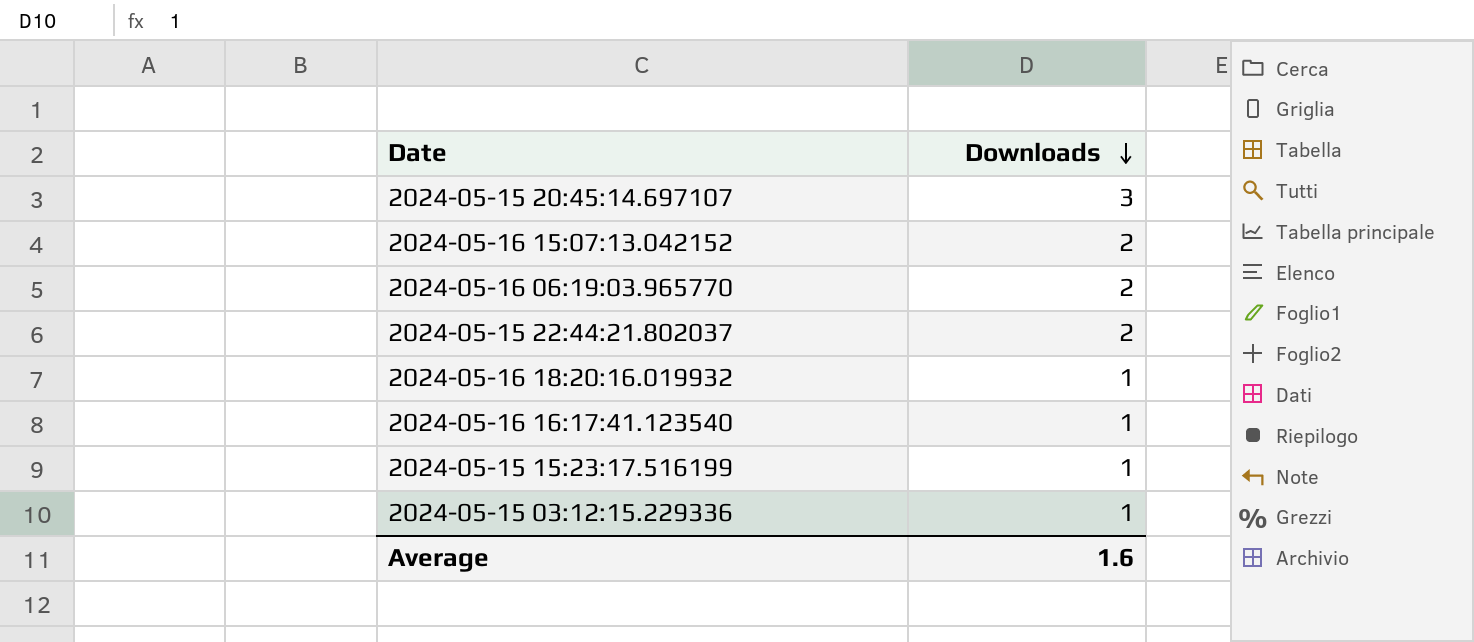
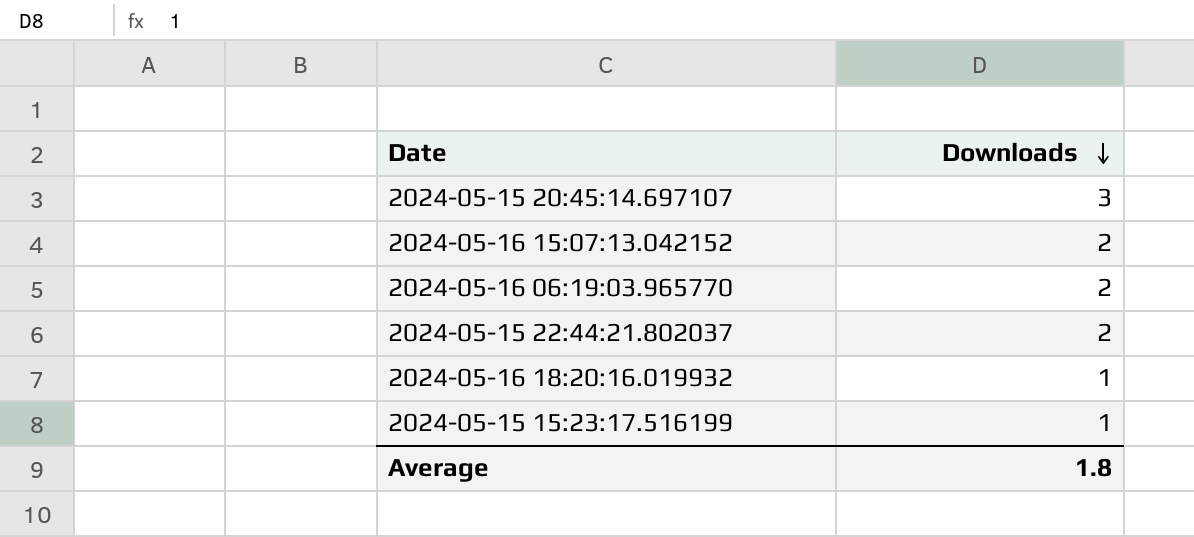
row 2024-05-16 16:17:41.123540: 1 -> none
row 2024-05-15 03:12:15.229336: 1 -> none
Average | Downloads: 1.6 -> 1.8

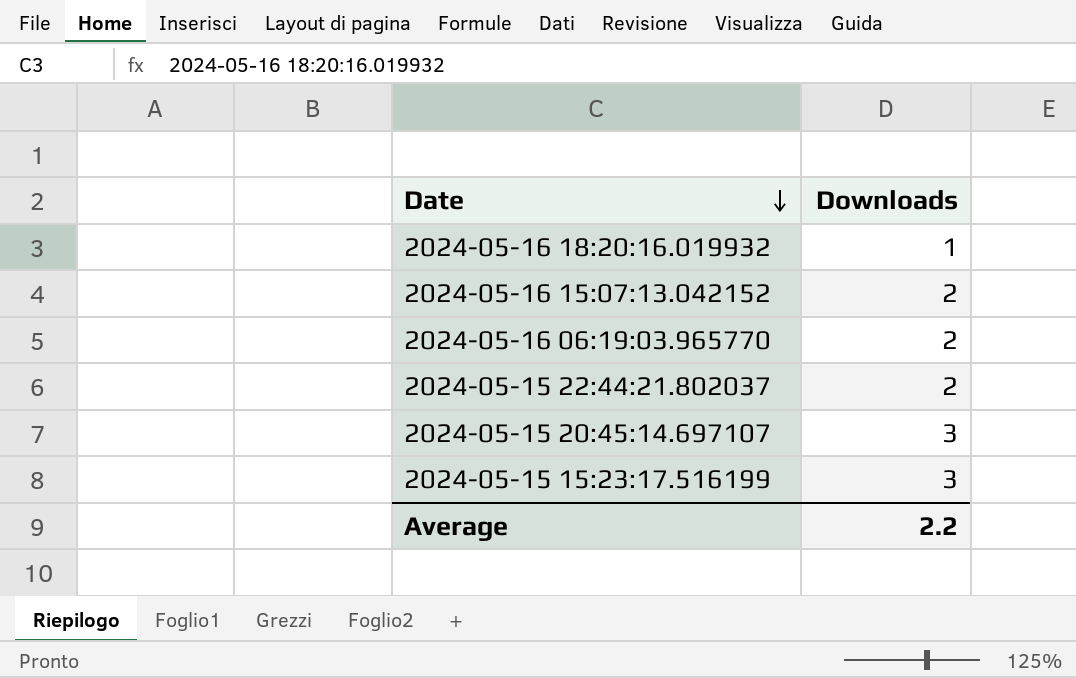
row order: Downloads descending -> Date descending
2024-05-15 15:23:17.516199 | Downloads: 1 -> 3
Average | Downloads: 1.8 -> 2.2

